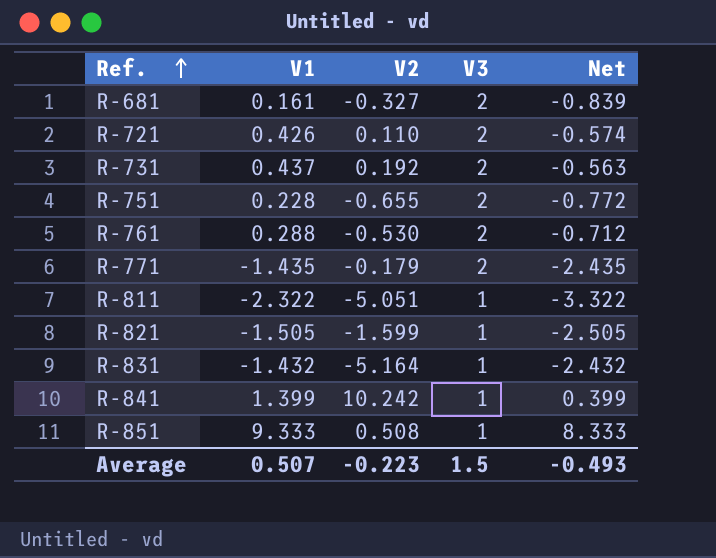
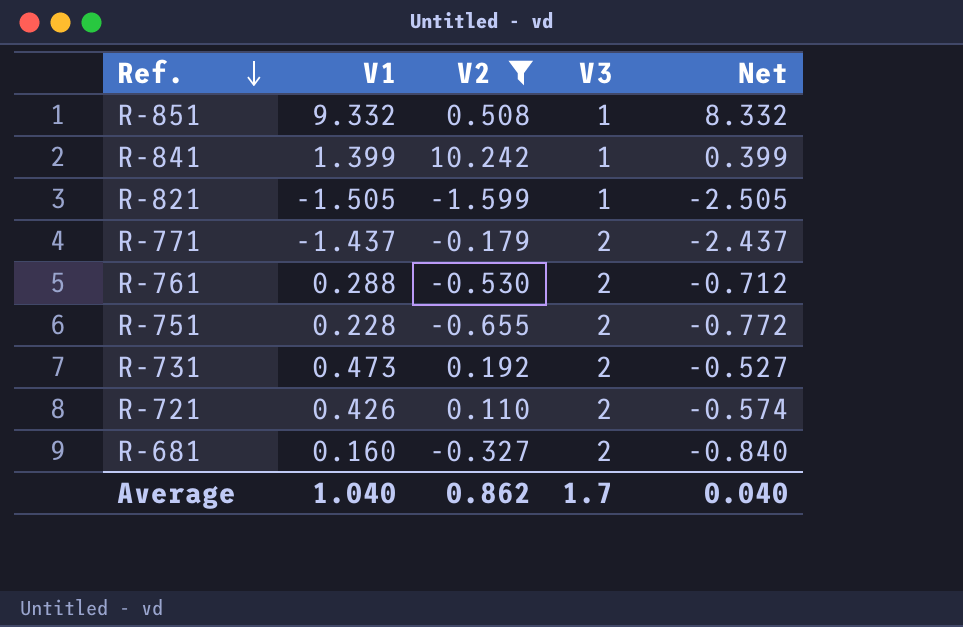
filter: none -> V2 >= -1.599
row order: Ref. ascending -> Ref. descending
R-851 | V1: 9.333 -> 9.332
R-851 | Net: 8.333 -> 8.332
R-771 | V1: -1.435 -> -1.437
R-771 | Net: -2.435 -> -2.437
R-731 | V1: 0.437 -> 0.473
R-731 | Net: -0.563 -> -0.527
R-681 | V1: 0.161 -> 0.160
R-681 | Net: -0.839 -> -0.840
Average | V1: 0.507 -> 1.040
Average | V2: -0.223 -> 0.862
Average | V3: 1.5 -> 1.7
Average | Net: -0.493 -> 0.040

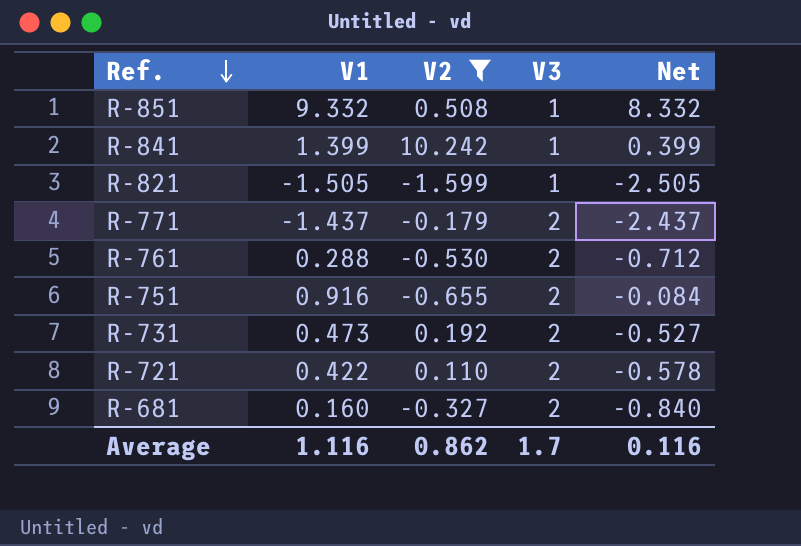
R-751 | V1: 0.228 -> 0.916
R-751 | Net: -0.772 -> -0.084
R-721 | V1: 0.426 -> 0.422
R-721 | Net: -0.574 -> -0.578
Average | V1: 1.040 -> 1.116
Average | Net: 0.040 -> 0.116

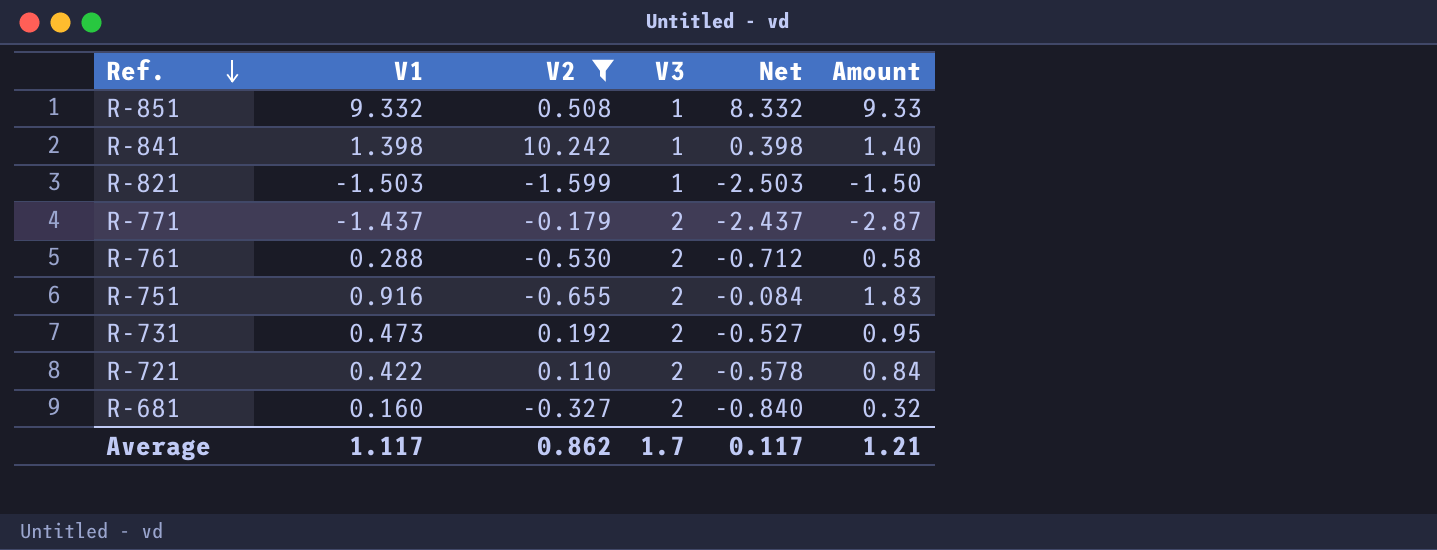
column Amount | formula: none -> [V1] * [V3]
R-841 | V1: 1.399 -> 1.398
R-841 | Net: 0.399 -> 0.398
R-821 | V1: -1.505 -> -1.503
R-821 | Net: -2.505 -> -2.503
Average | V1: 1.116 -> 1.117
Average | Net: 0.116 -> 0.117

